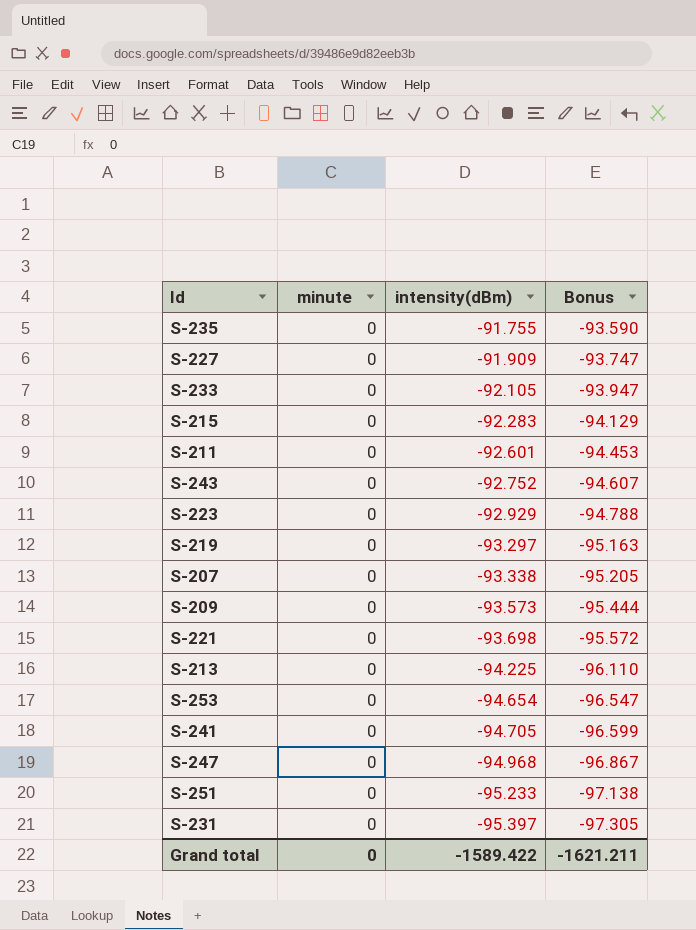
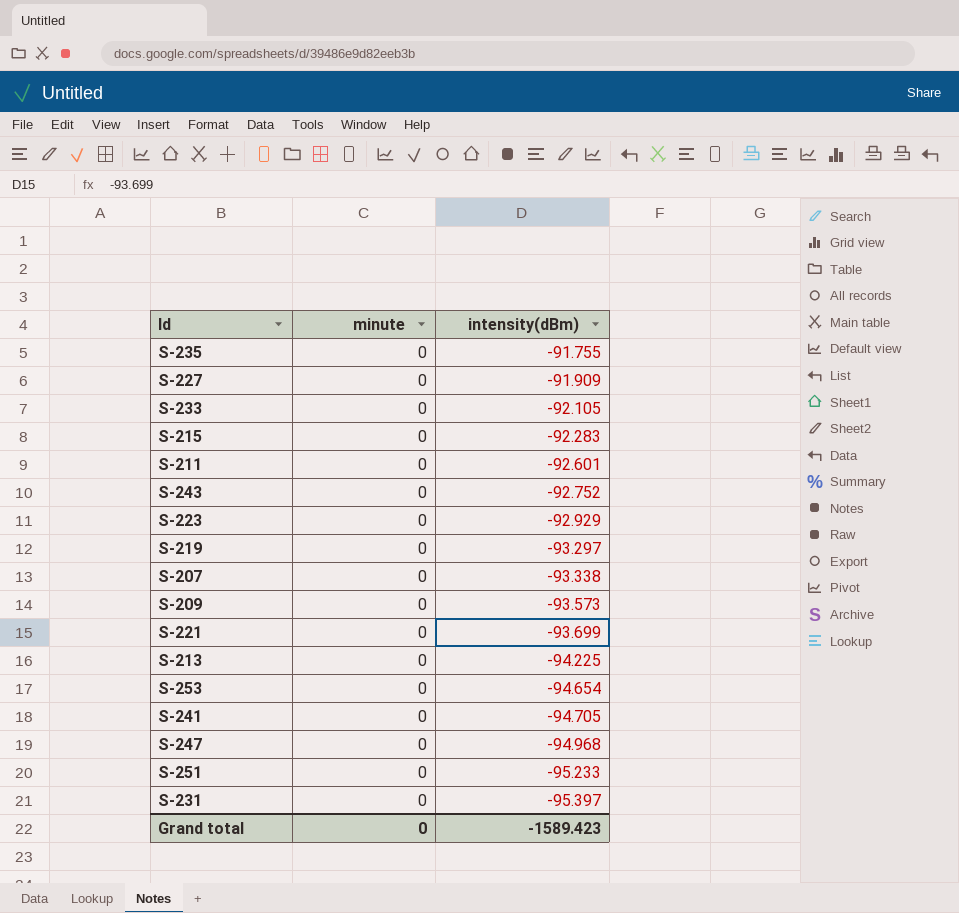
column Bonus | formula: [intensity(dBm)] * 1.02 -> none
S-221 | intensity(dBm): -93.698 -> -93.699
Grand total | intensity(dBm): -1589.422 -> -1589.423

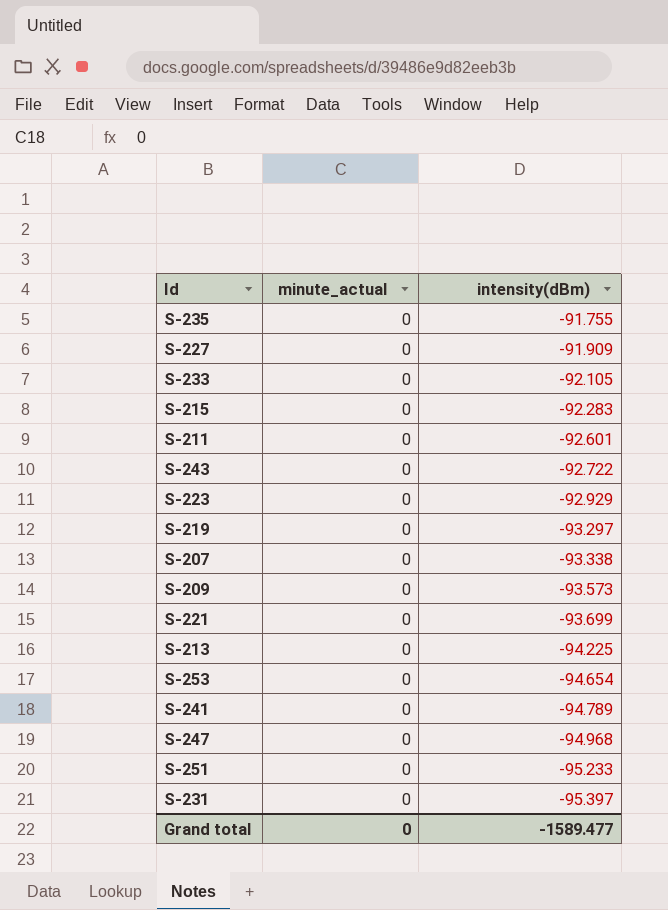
column name: minute -> minute_actual
S-243 | intensity(dBm): -92.752 -> -92.722
S-241 | intensity(dBm): -94.705 -> -94.789
Grand total | intensity(dBm): -1589.423 -> -1589.477

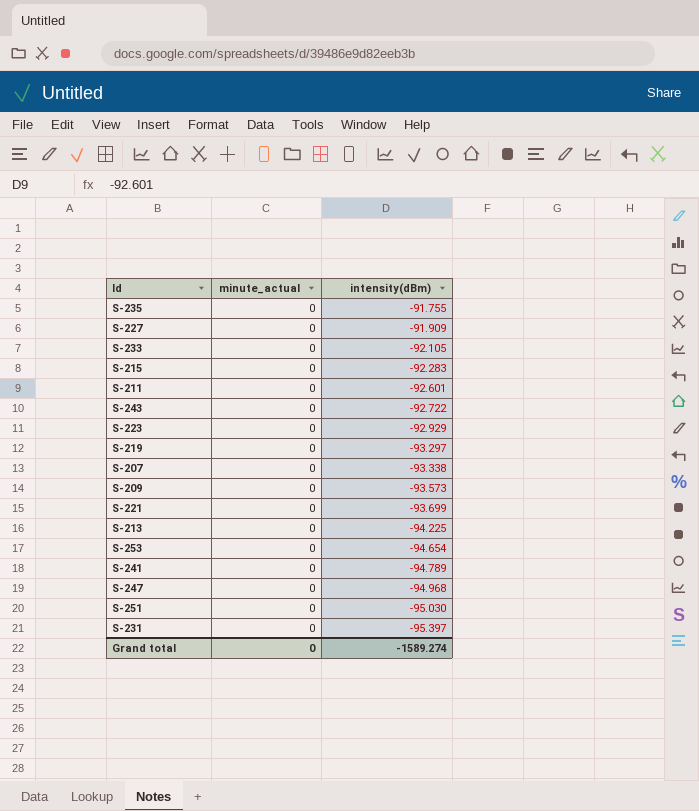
S-251 | intensity(dBm): -95.233 -> -95.030
Grand total | intensity(dBm): -1589.477 -> -1589.274

